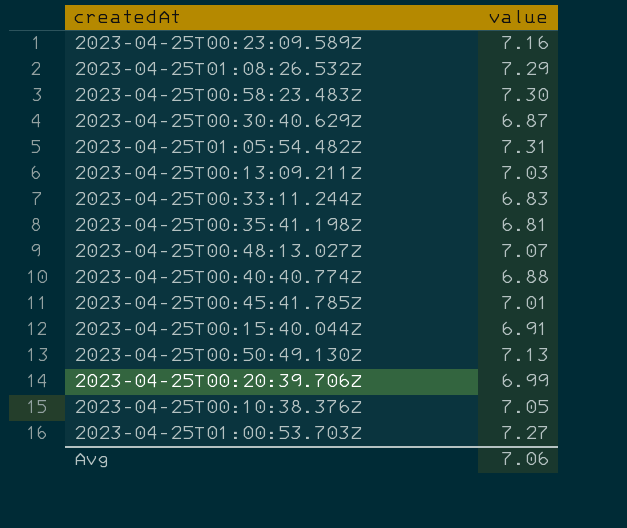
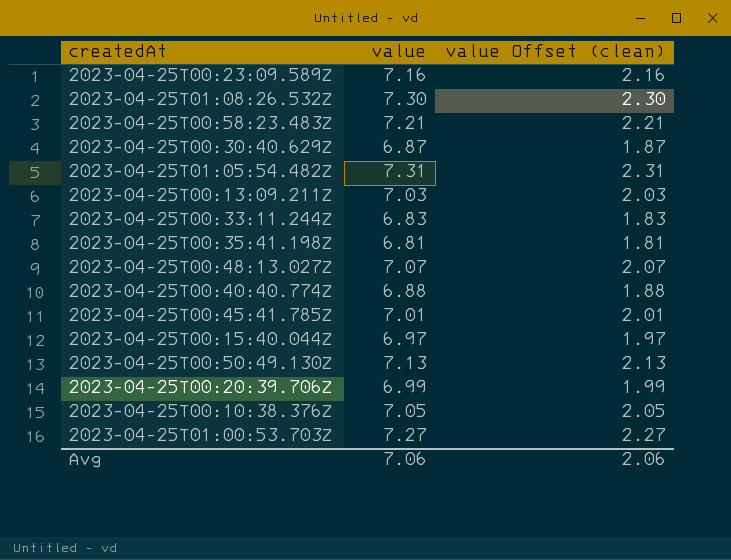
column value Offset (clean) | formula: none -> [value] - 5
2023-04-25T01:08:26.532Z | value: 7.29 -> 7.30
2023-04-25T00:58:23.483Z | value: 7.30 -> 7.21
2023-04-25T00:15:40.044Z | value: 6.91 -> 6.97

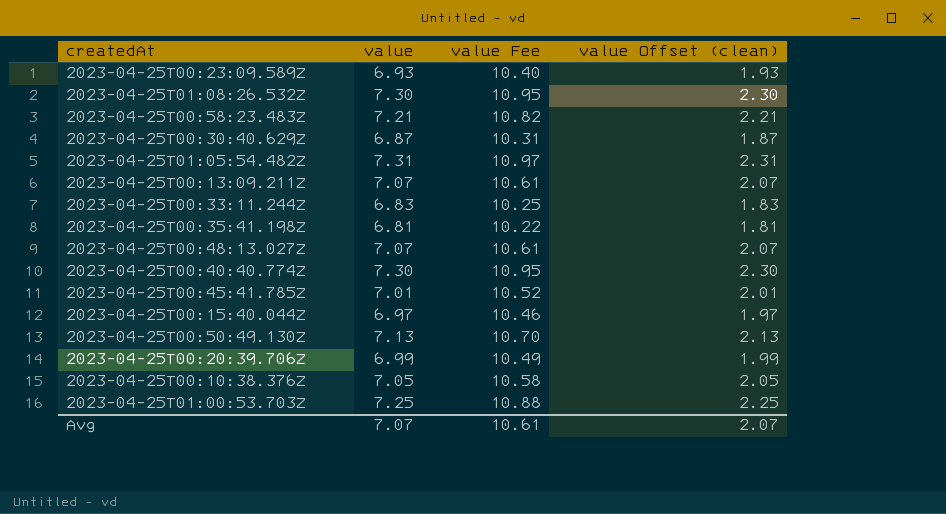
column value Fee | formula: none -> [value] * 1.5
2023-04-25T00:23:09.589Z | value: 7.16 -> 6.93
2023-04-25T00:23:09.589Z | value Offset (clean): 2.16 -> 1.93
2023-04-25T00:13:09.211Z | value: 7.03 -> 7.07
2023-04-25T00:13:09.211Z | value Offset (clean): 2.03 -> 2.07
2023-04-25T00:40:40.774Z | value: 6.88 -> 7.30
2023-04-25T00:40:40.774Z | value Offset (clean): 1.88 -> 2.30
2023-04-25T01:00:53.703Z | value: 7.27 -> 7.25
2023-04-25T01:00:53.703Z | value Offset (clean): 2.27 -> 2.25
Avg | value: 7.06 -> 7.07
Avg | value Offset (clean): 2.06 -> 2.07

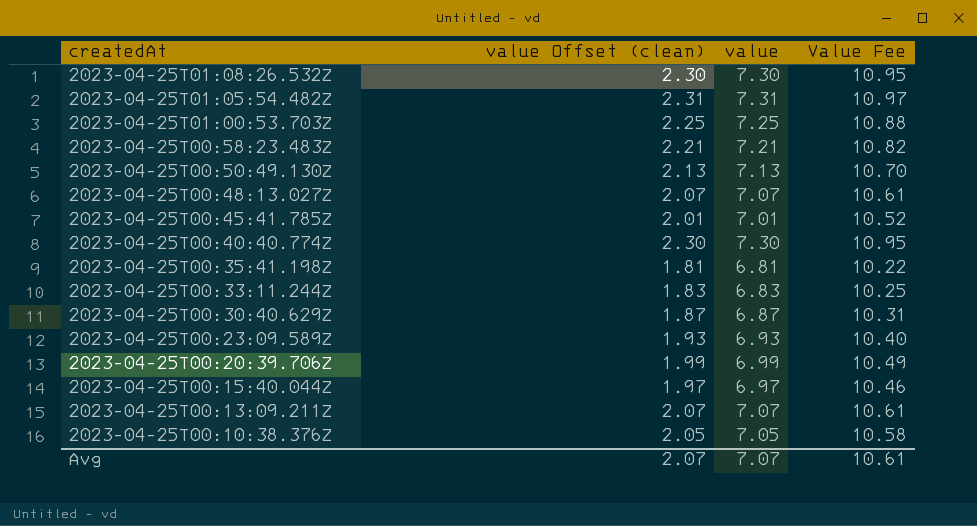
row order: none -> createdAt descending
column value Offset (clean) | position: 4 -> 2
column name: value Fee -> Value Fee

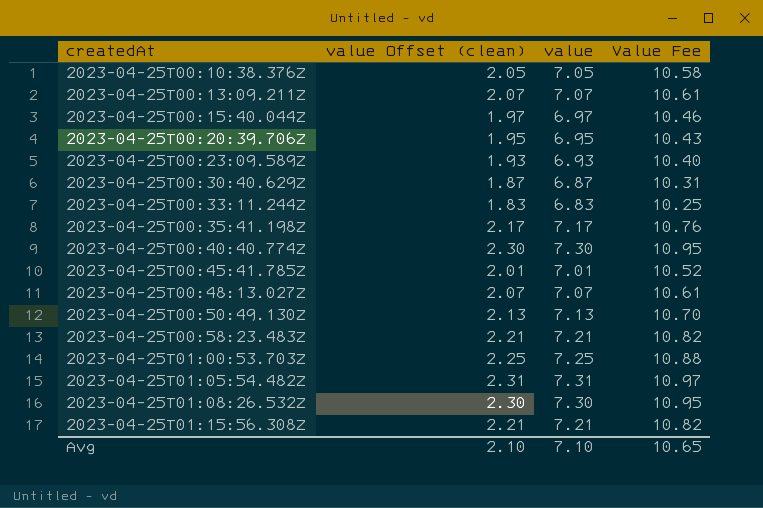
row order: createdAt descending -> createdAt ascending
2023-04-25T00:20:39.706Z | value Offset (clean): 1.99 -> 1.95
2023-04-25T00:20:39.706Z | value: 6.99 -> 6.95
2023-04-25T00:20:39.706Z | Value Fee: 10.49 -> 10.43
2023-04-25T00:35:41.198Z | value Offset (clean): 1.81 -> 2.17
2023-04-25T00:35:41.198Z | value: 6.81 -> 7.17
2023-04-25T00:35:41.198Z | Value Fee: 10.22 -> 10.76
row 2023-04-25T01:15:56.308Z: none -> 2.21 | 7.21 | 10.82
Avg | value Offset (clean): 2.07 -> 2.10
Avg | value: 7.07 -> 7.10
Avg | Value Fee: 10.61 -> 10.65

